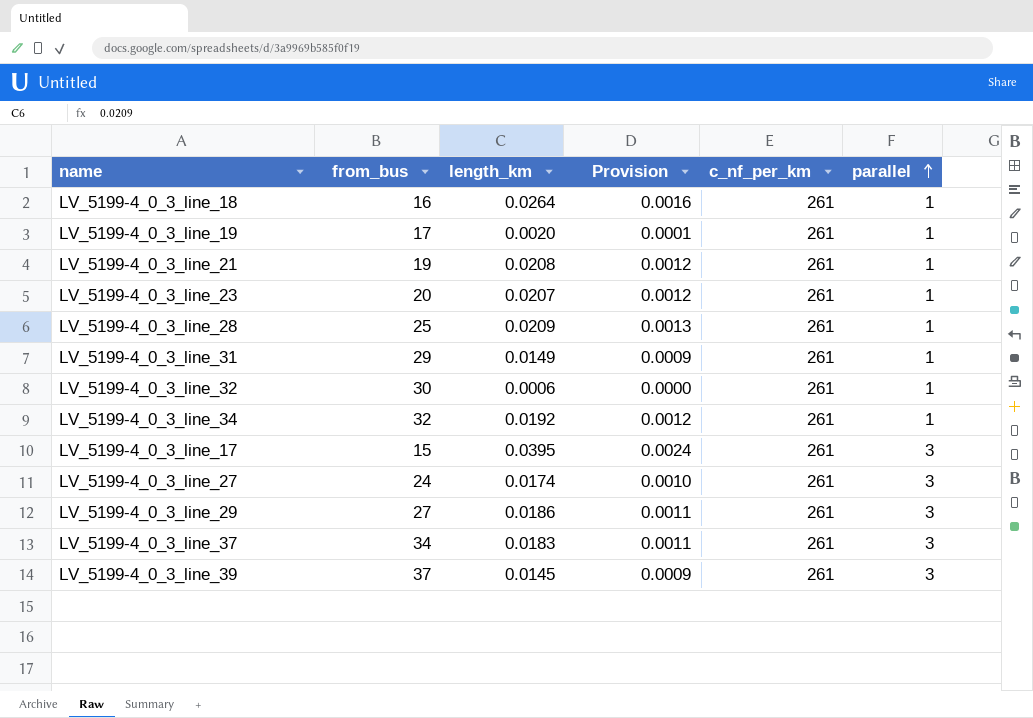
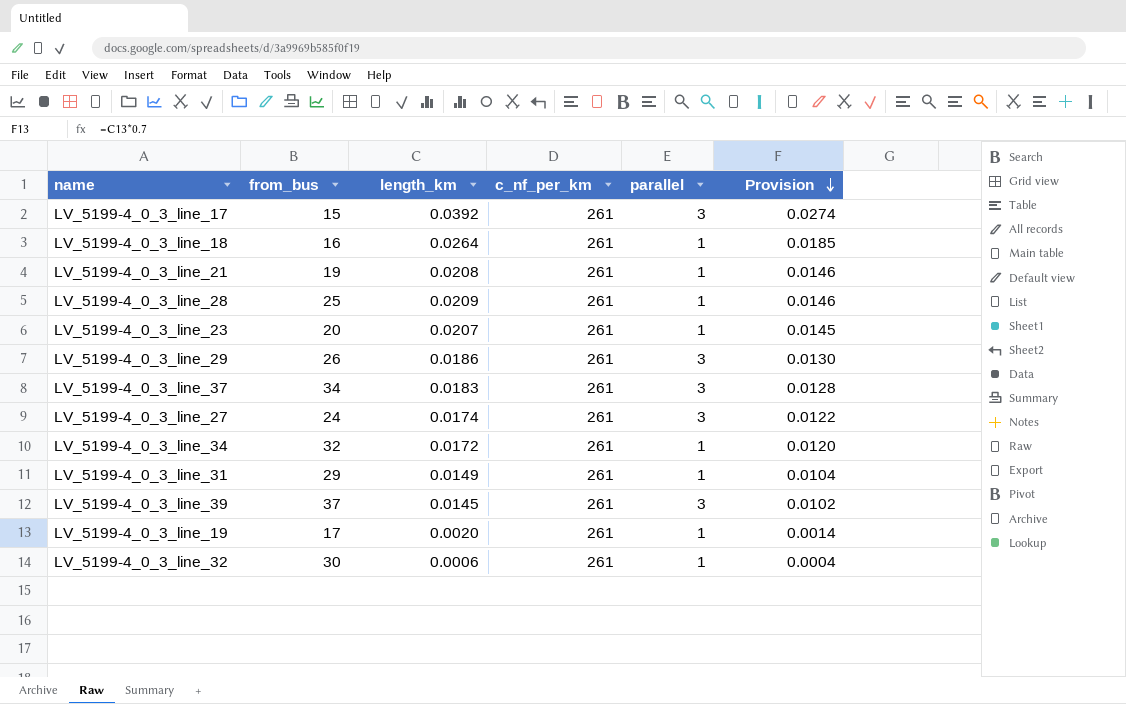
row order: parallel ascending -> Provision descending
column Provision | formula: [length_km] * 0.06 -> [length_km] * 0.7
column Provision | position: 4 -> 6
LV_5199-4_0_3_line_17 | length_km: 0.0395 -> 0.0392
LV_5199-4_0_3_line_29 | from_bus: 27 -> 26
LV_5199-4_0_3_line_34 | length_km: 0.0192 -> 0.0172

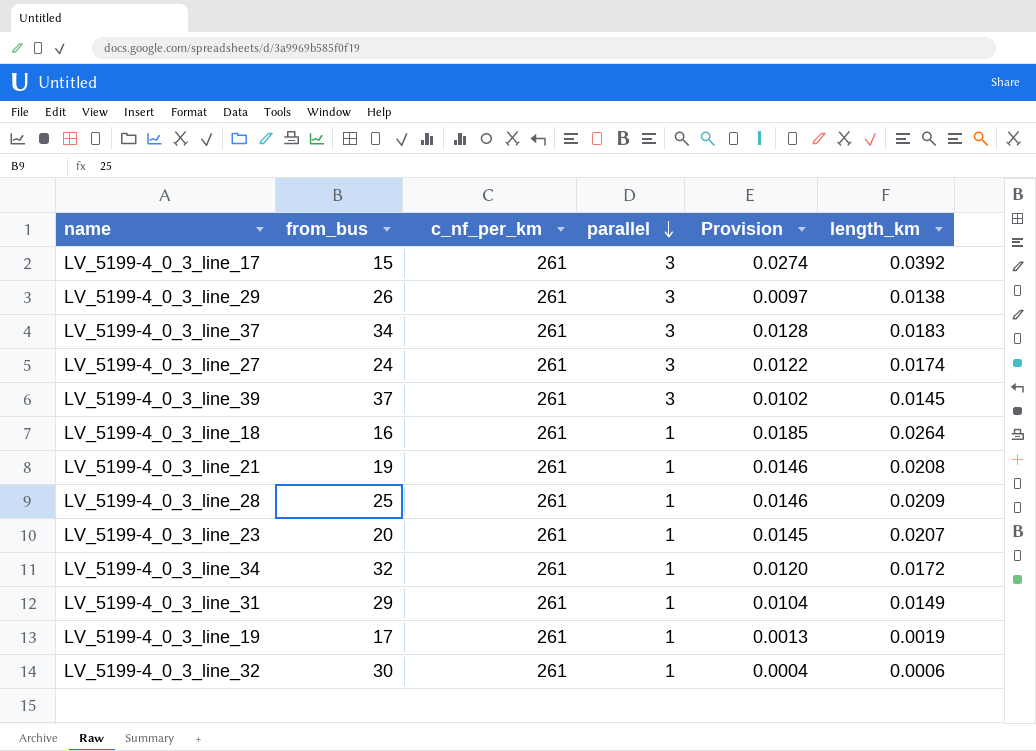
row order: Provision descending -> parallel descending
column length_km | position: 3 -> 6
LV_5199-4_0_3_line_29 | Provision: 0.0130 -> 0.0097
LV_5199-4_0_3_line_29 | length_km: 0.0186 -> 0.0138
LV_5199-4_0_3_line_19 | Provision: 0.0014 -> 0.0013
LV_5199-4_0_3_line_19 | length_km: 0.0020 -> 0.0019

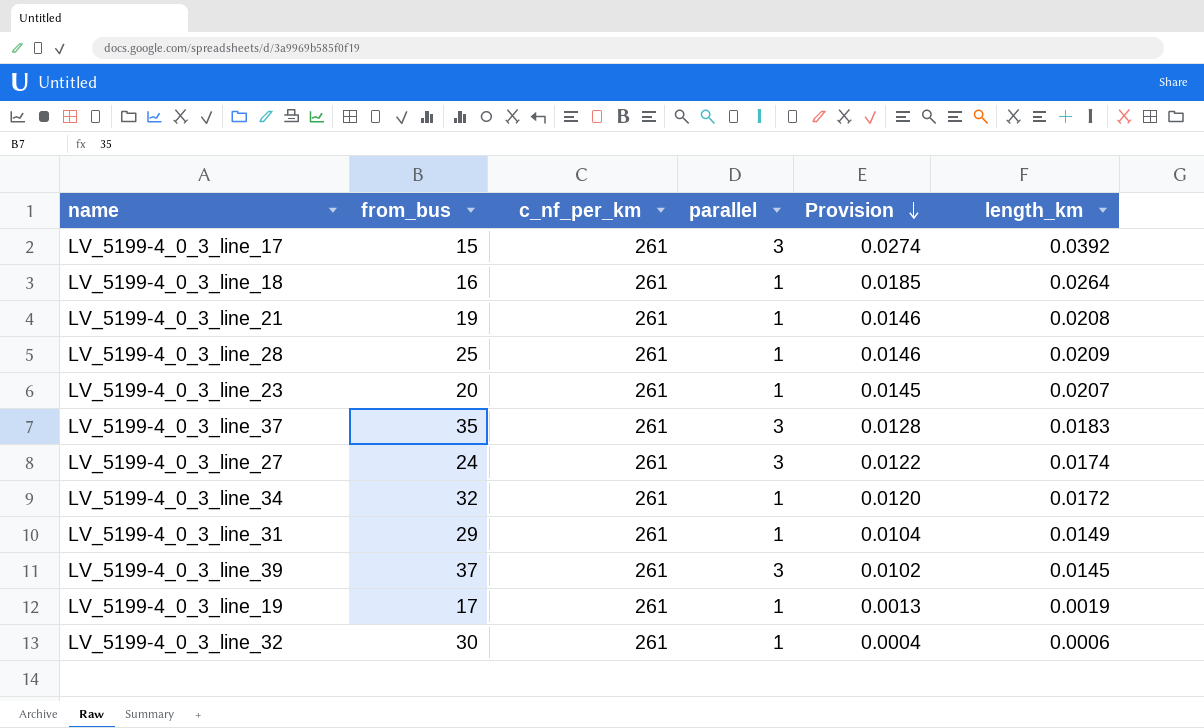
row order: parallel descending -> Provision descending
row LV_5199-4_0_3_line_29: 26 | 261 | 3 | 0.0097 | 0.0138 -> none
LV_5199-4_0_3_line_37 | from_bus: 34 -> 35

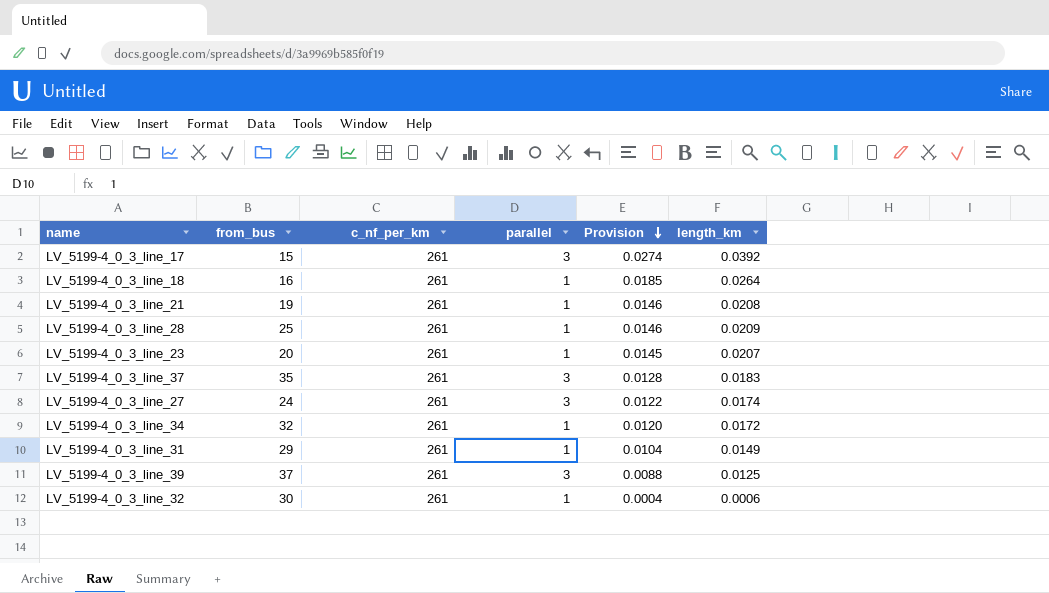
row LV_5199-4_0_3_line_19: 17 | 261 | 1 | 0.0013 | 0.0019 -> none
LV_5199-4_0_3_line_39 | Provision: 0.0102 -> 0.0088
LV_5199-4_0_3_line_39 | length_km: 0.0145 -> 0.0125

